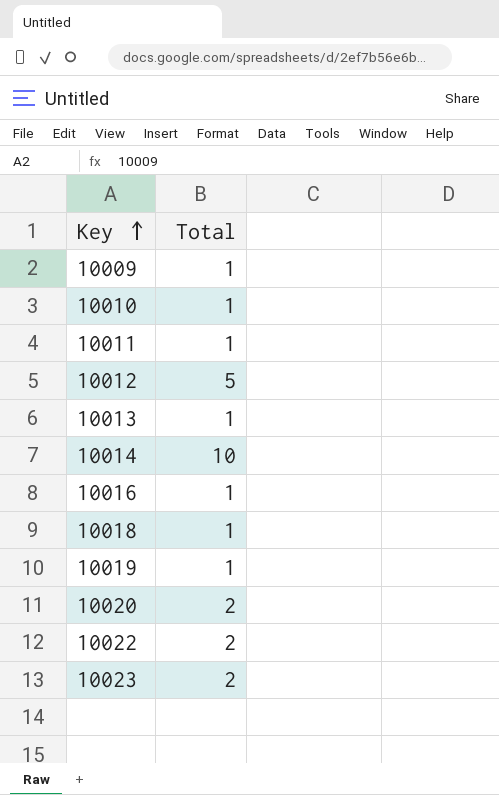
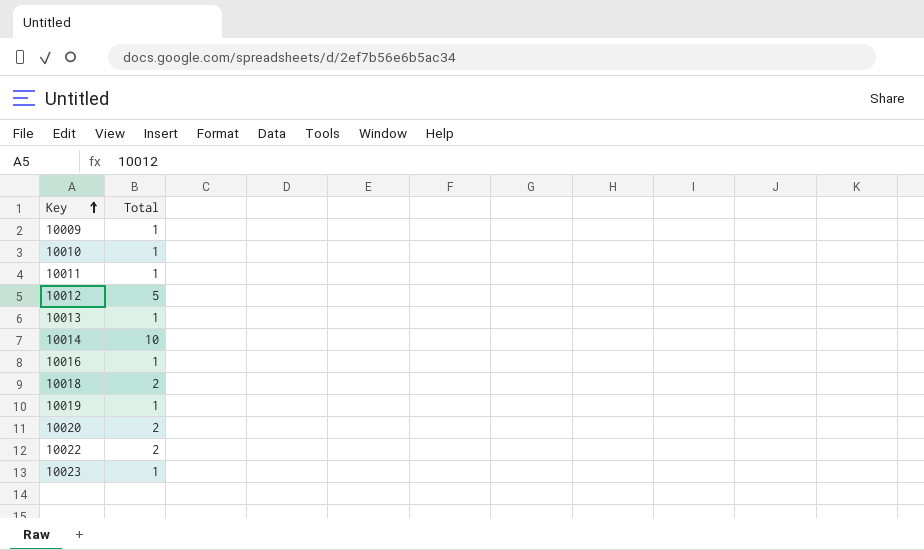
10018 | Total: 1 -> 2
10023 | Total: 2 -> 1

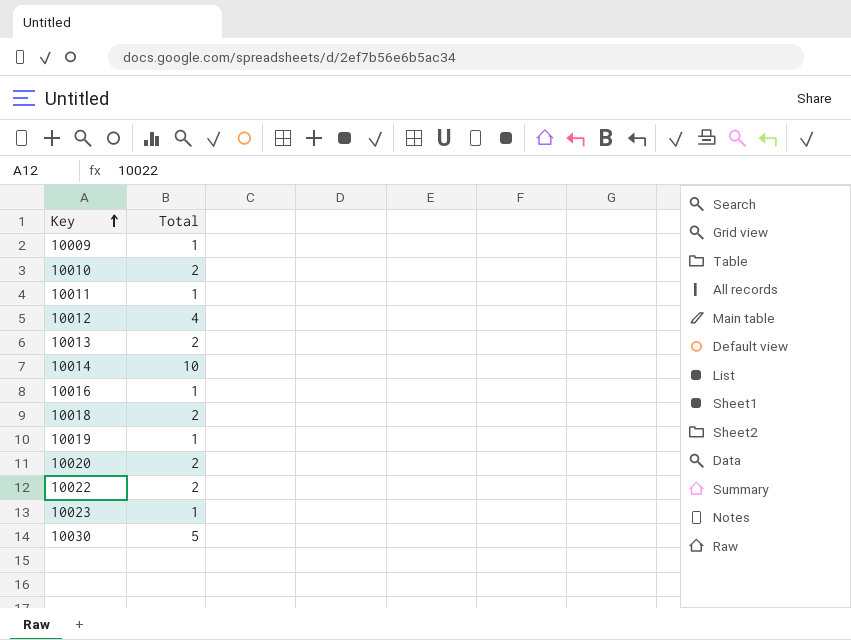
10010 | Total: 1 -> 2
10012 | Total: 5 -> 4
10013 | Total: 1 -> 2
row 10030: none -> 5

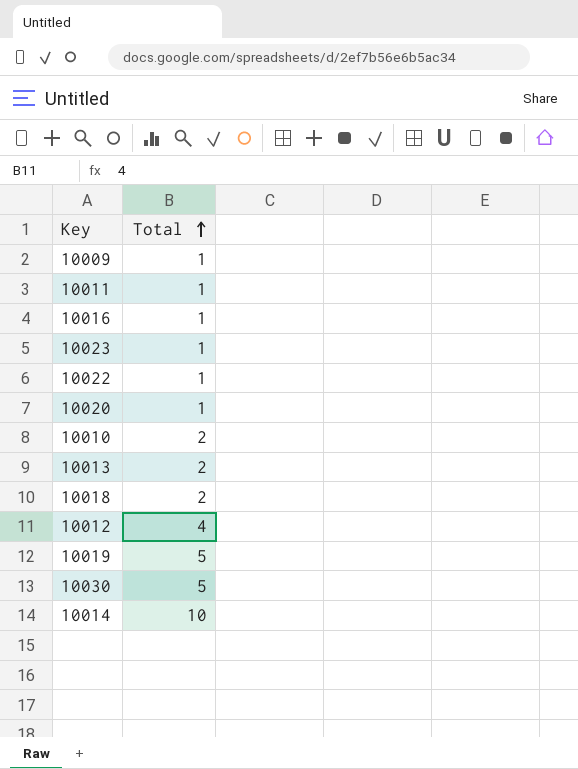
row order: Key ascending -> Total ascending
10022 | Total: 2 -> 1
10020 | Total: 2 -> 1
10019 | Total: 1 -> 5

